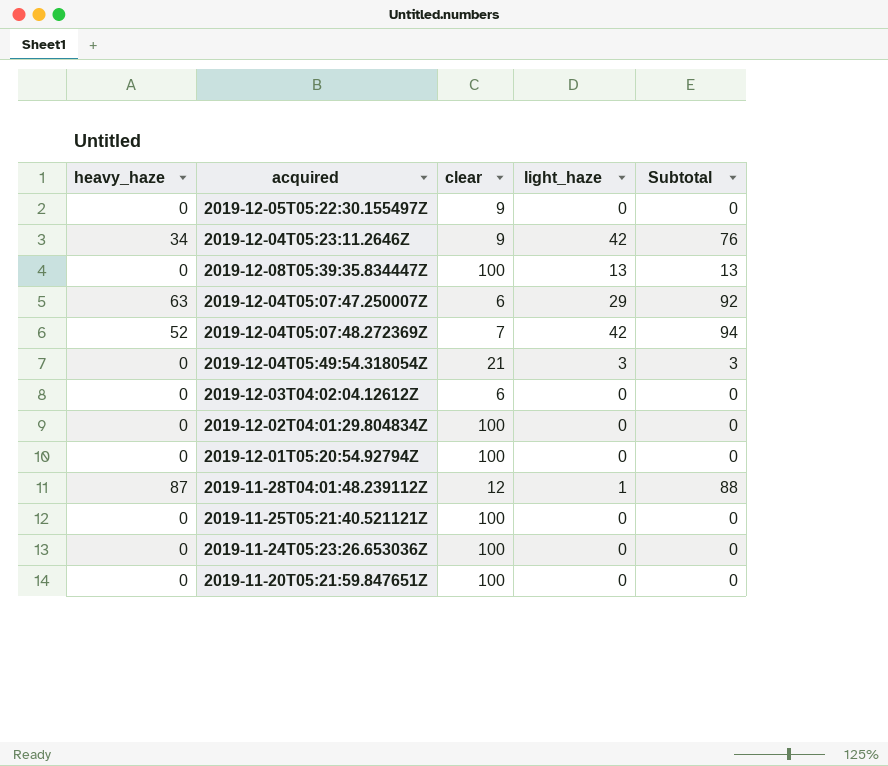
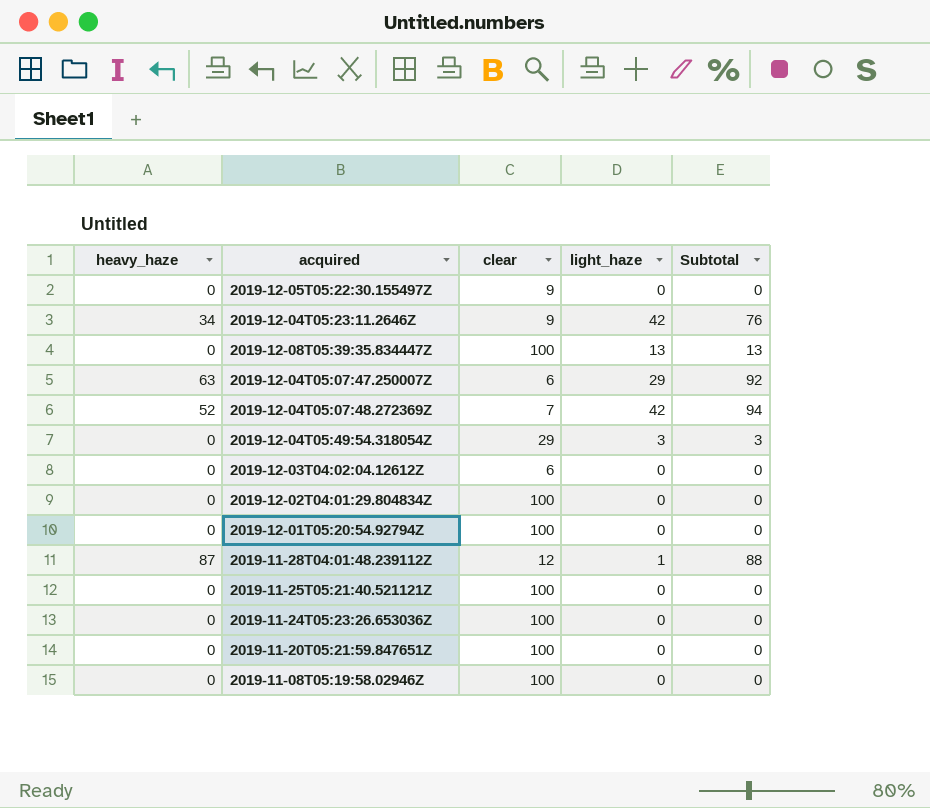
2019-12-04T05:49:54.318054Z | clear: 21 -> 29
row 2019-11-08T05:19:58.02946Z: none -> 0 | 100 | 0 | 0

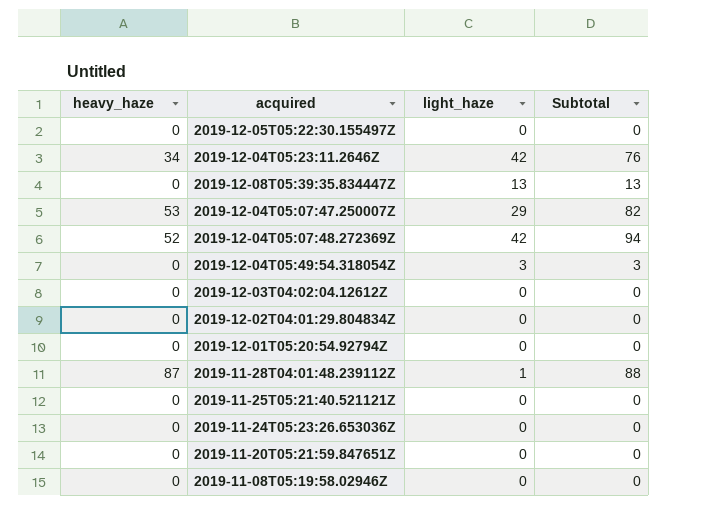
column clear | position: 3 -> none
2019-12-04T05:07:47.250007Z | heavy_haze: 63 -> 53
2019-12-04T05:07:47.250007Z | Subtotal: 92 -> 82

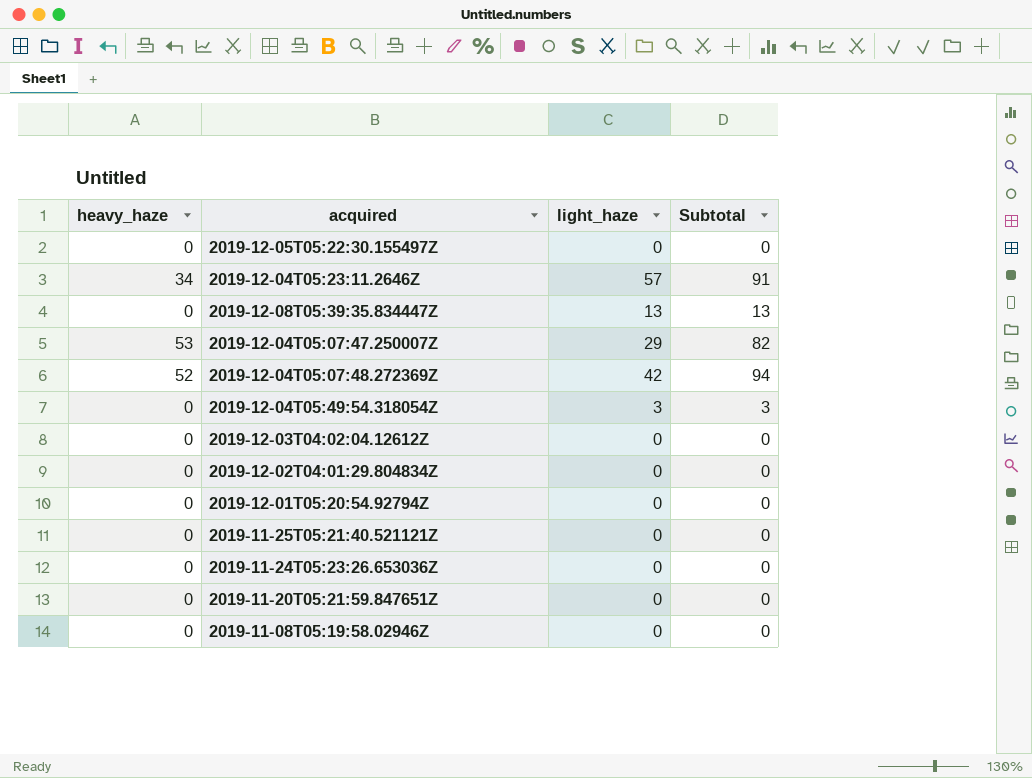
row 2019-11-28T04:01:48.239112Z: 87 | 1 | 88 -> none
2019-12-04T05:23:11.2646Z | light_haze: 42 -> 57
2019-12-04T05:23:11.2646Z | Subtotal: 76 -> 91

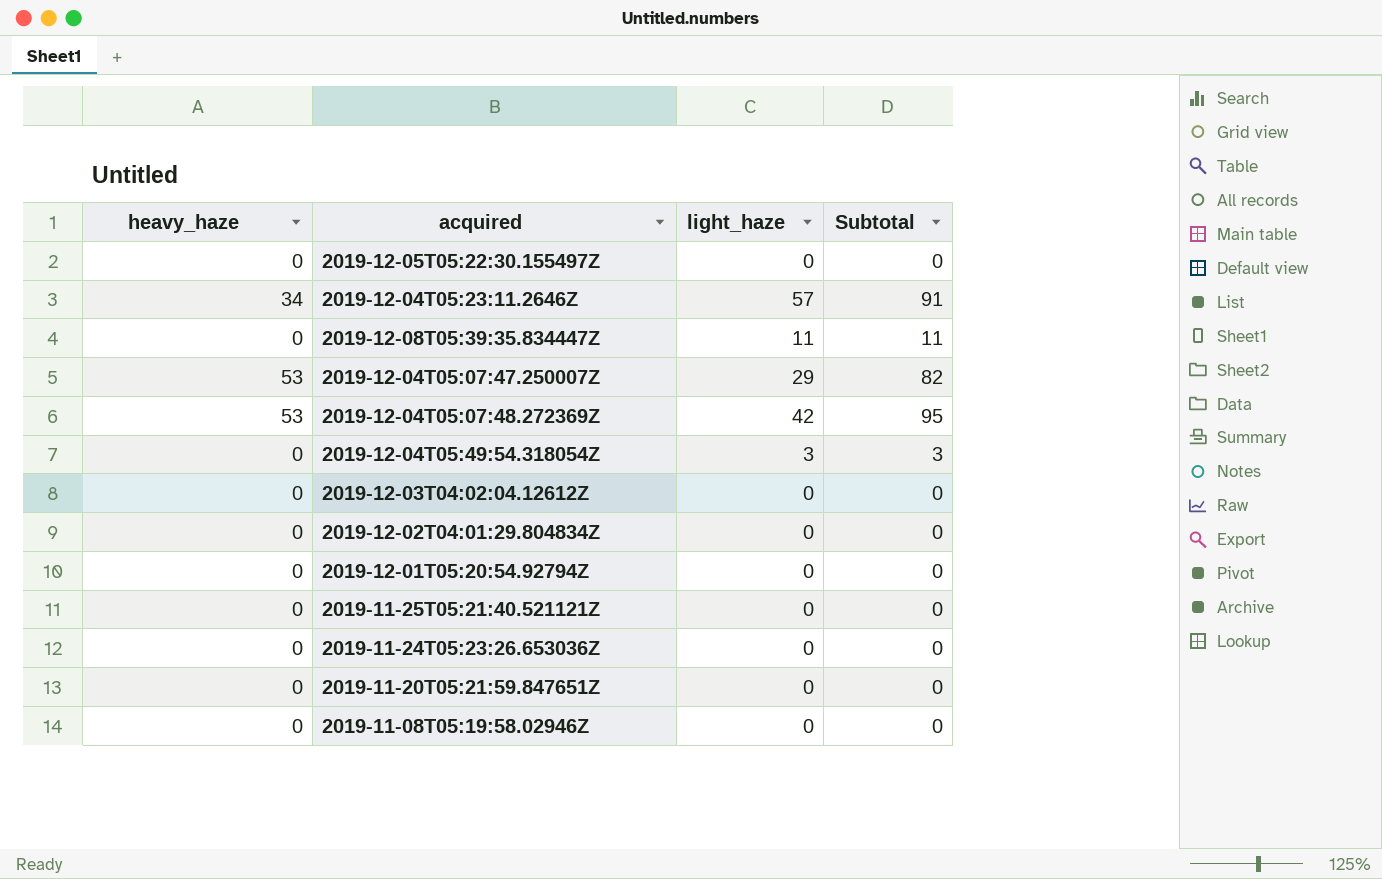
2019-12-08T05:39:35.834447Z | light_haze: 13 -> 11
2019-12-08T05:39:35.834447Z | Subtotal: 13 -> 11
2019-12-04T05:07:48.272369Z | heavy_haze: 52 -> 53
2019-12-04T05:07:48.272369Z | Subtotal: 94 -> 95

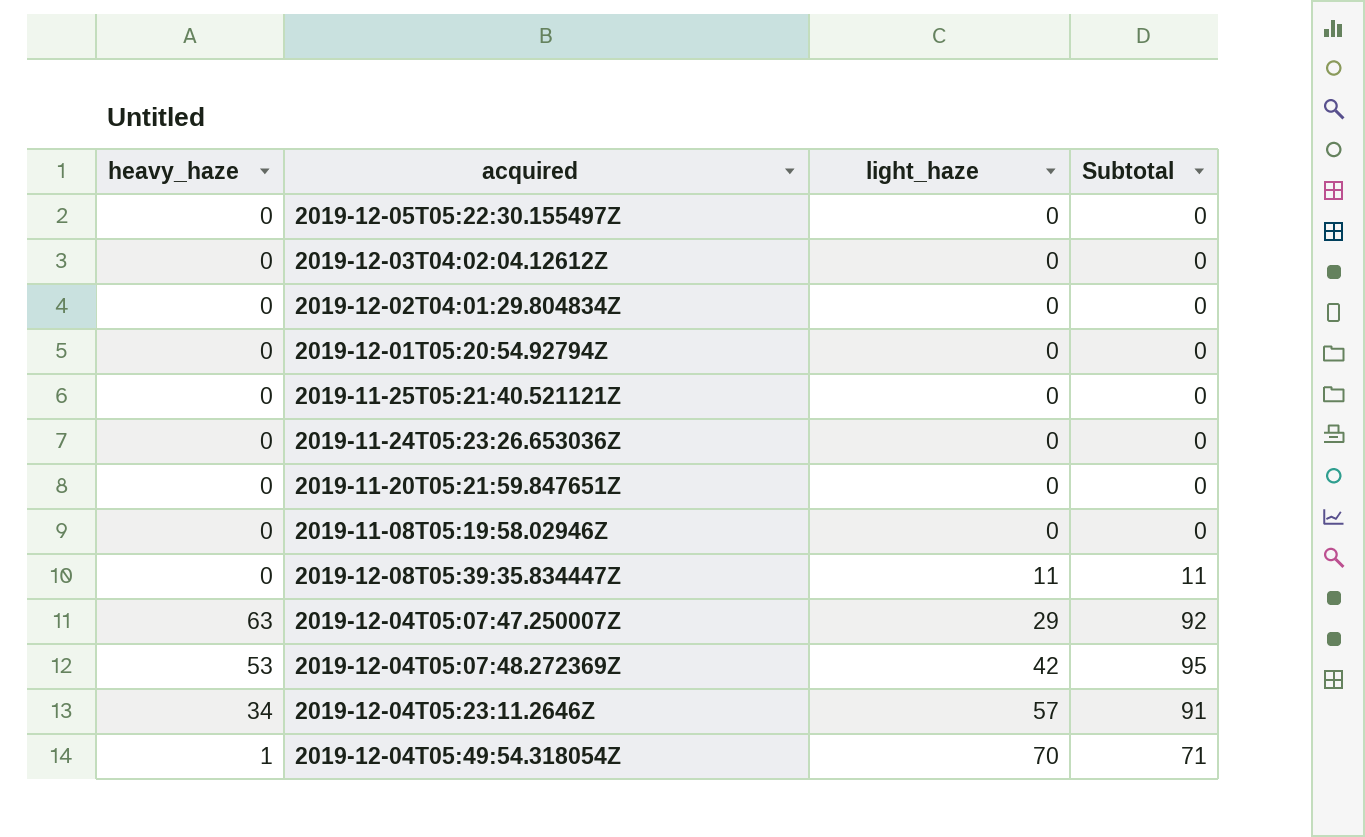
row order: none -> light_haze ascending
2019-12-04T05:07:47.250007Z | heavy_haze: 53 -> 63
2019-12-04T05:07:47.250007Z | Subtotal: 82 -> 92
2019-12-04T05:49:54.318054Z | heavy_haze: 0 -> 1
2019-12-04T05:49:54.318054Z | light_haze: 3 -> 70
2019-12-04T05:49:54.318054Z | Subtotal: 3 -> 71

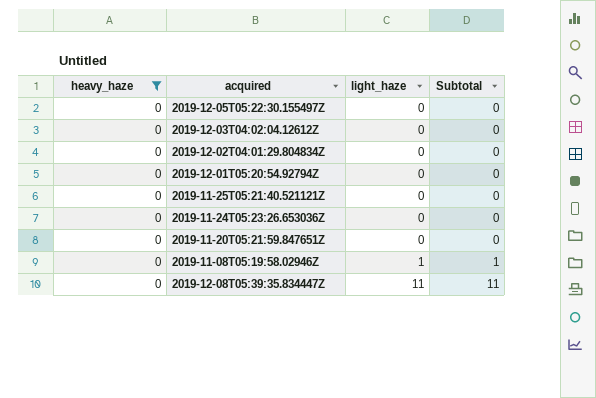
filter: none -> heavy_haze = 0
2019-11-08T05:19:58.02946Z | light_haze: 0 -> 1
2019-11-08T05:19:58.02946Z | Subtotal: 0 -> 1

